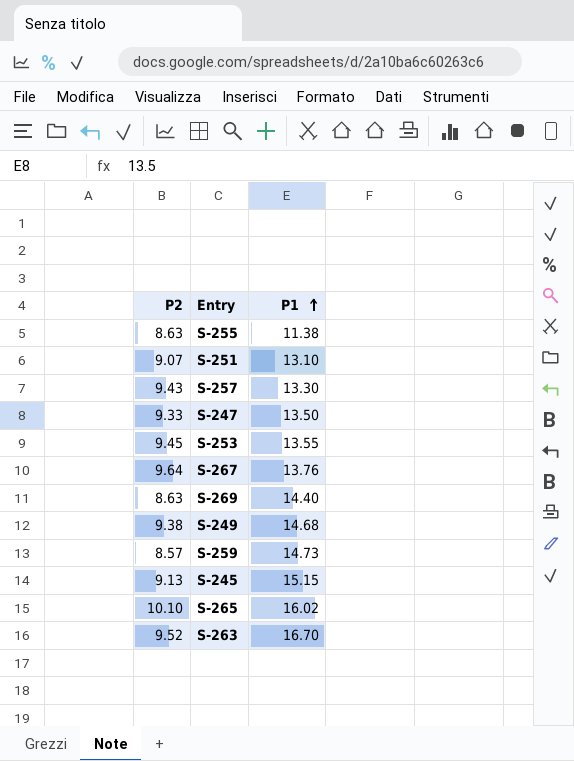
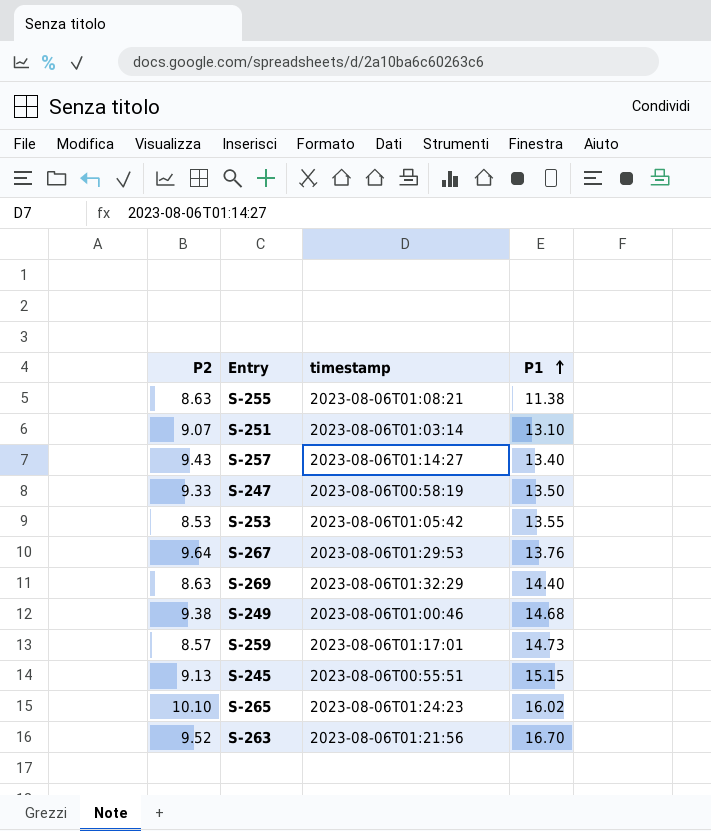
column timestamp | position: none -> 3
S-257 | P1: 13.30 -> 13.40
S-253 | P2: 9.45 -> 8.53

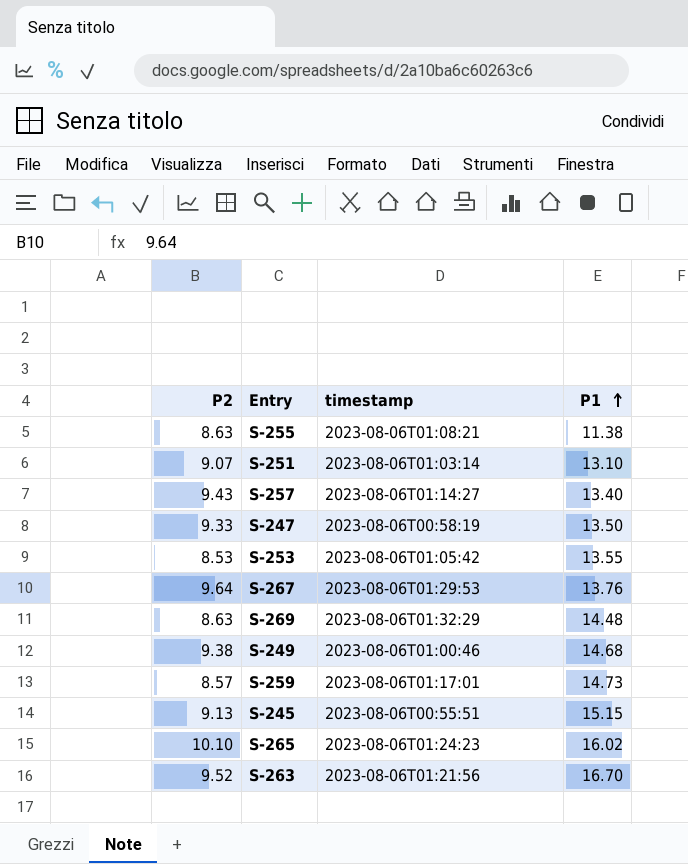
S-269 | P1: 14.40 -> 14.48

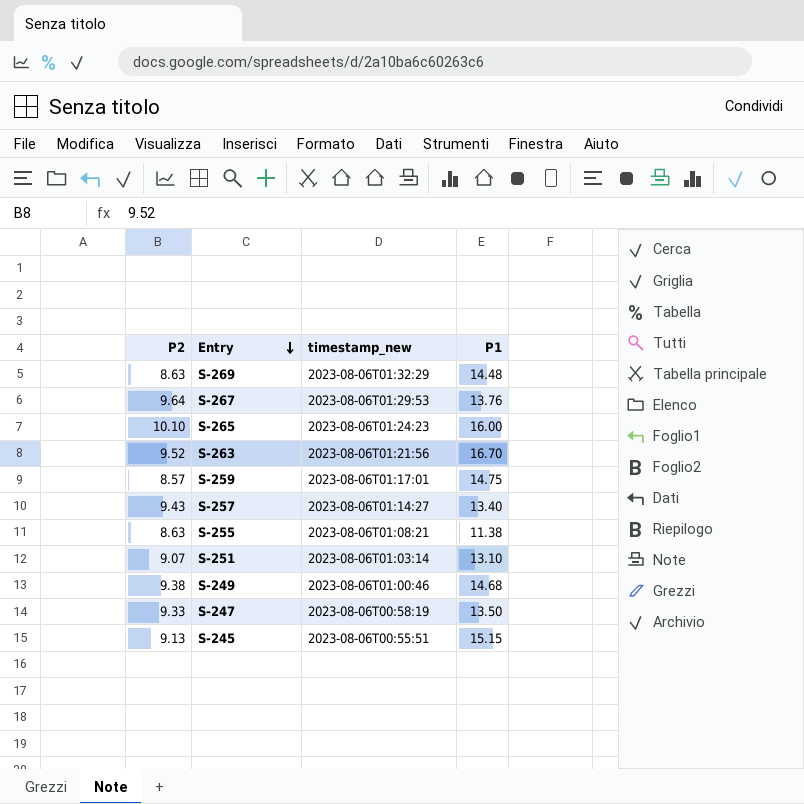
row order: P1 ascending -> Entry descending
column name: timestamp -> timestamp_new
row S-253: 8.53 | 2023-08-06T01:05:42 | 13.55 -> none
S-265 | P1: 16.02 -> 16.00
S-259 | P1: 14.73 -> 14.75

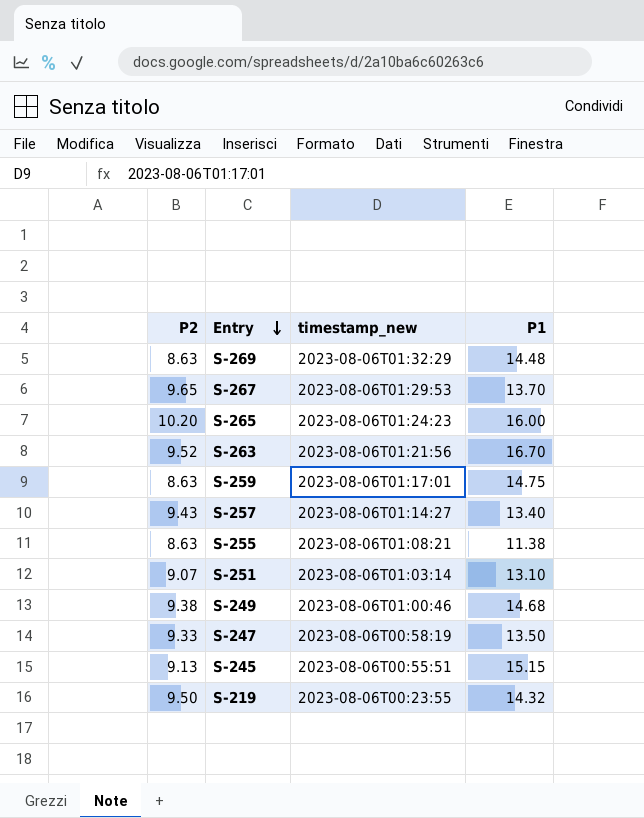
S-267 | P2: 9.64 -> 9.65
S-267 | P1: 13.76 -> 13.70
S-265 | P2: 10.10 -> 10.20
S-259 | P2: 8.57 -> 8.63
row S-219: none -> 9.50 | 2023-08-06T00:23:55 | 14.32

